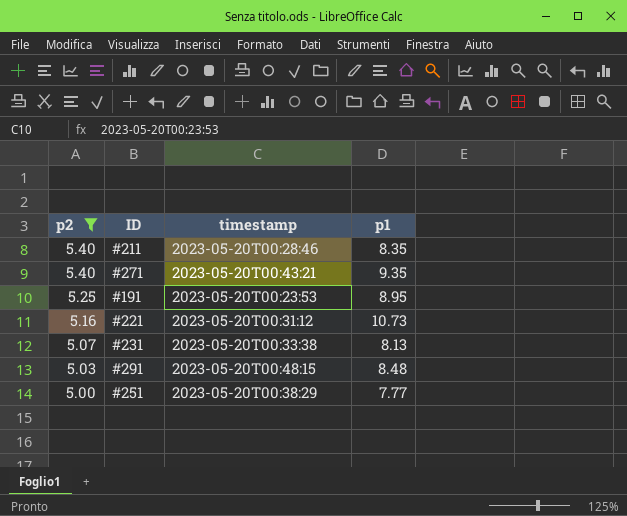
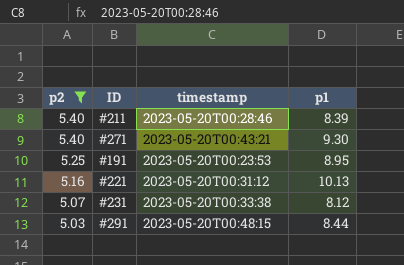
row #251: 5.00 | 2023-05-20T00:38:29 | 7.77 -> none
#211 | p1: 8.35 -> 8.39
#271 | p1: 9.35 -> 9.30
#221 | p1: 10.73 -> 10.13
#231 | p1: 8.13 -> 8.12
#291 | p1: 8.48 -> 8.44

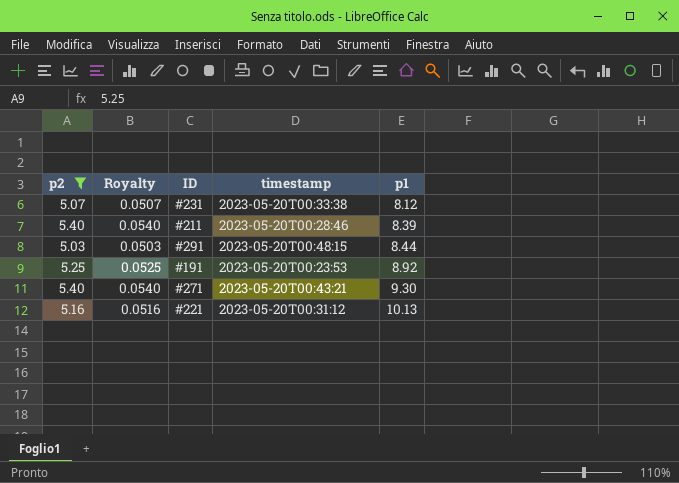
row order: p2 descending -> p1 ascending
column Royalty | formula: none -> [p2] * 0.01
#191 | p1: 8.95 -> 8.92

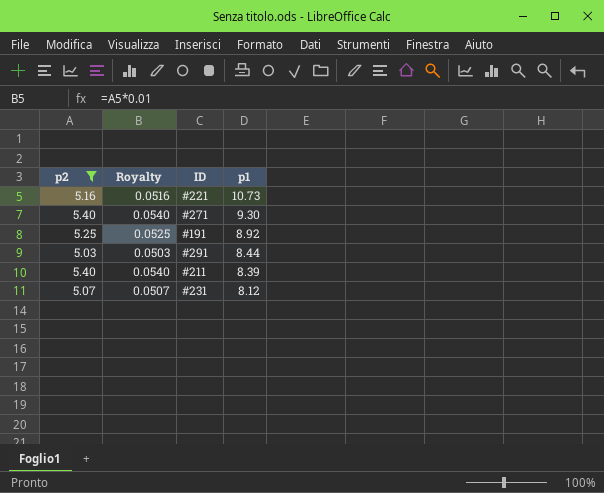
row order: p1 ascending -> p1 descending
column timestamp | position: 4 -> none
#221 | p1: 10.13 -> 10.73

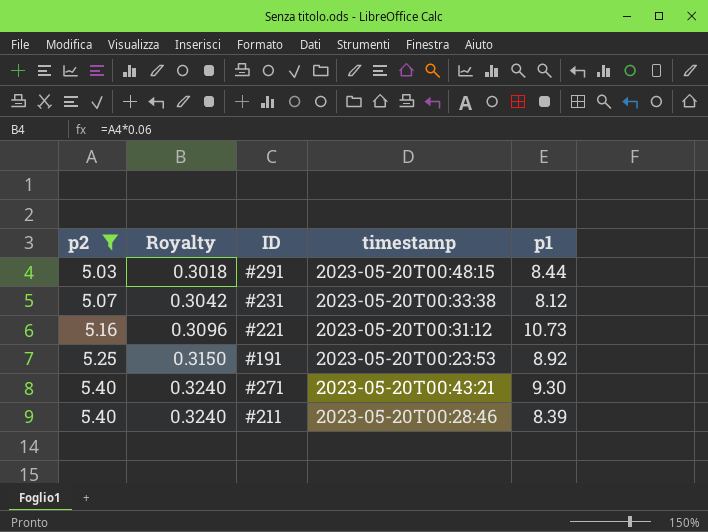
row order: p1 descending -> p2 ascending
column Royalty | formula: [p2] * 0.01 -> [p2] * 0.06
column timestamp | position: none -> 4

